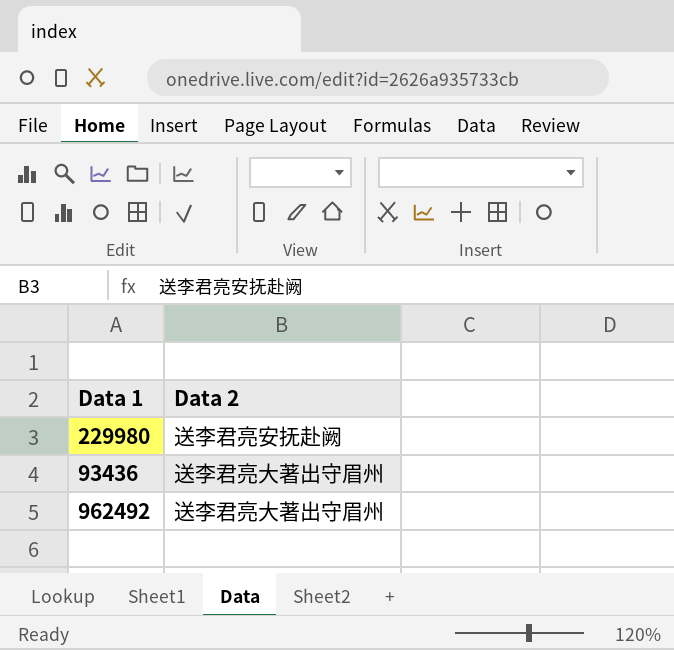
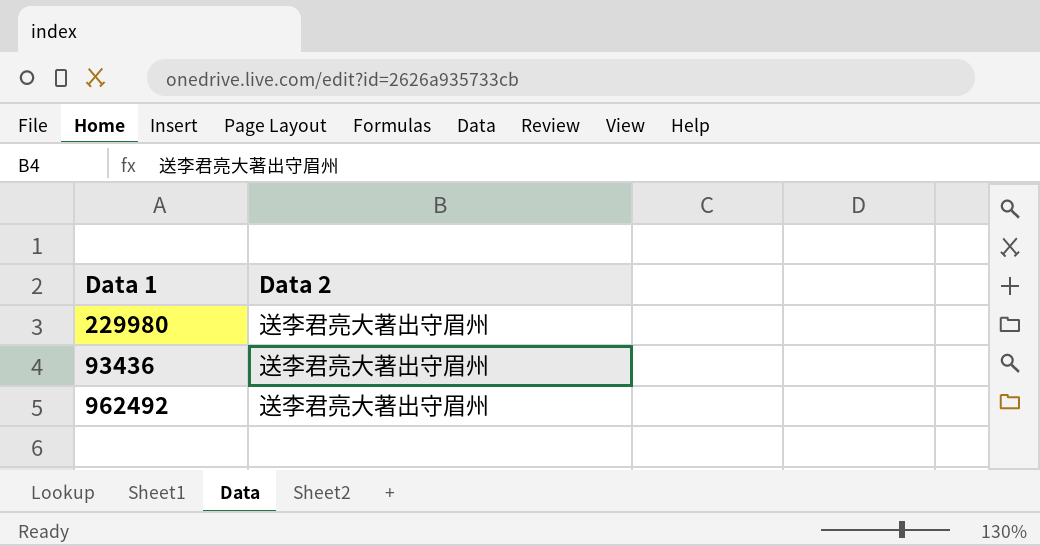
229980 | Data 2: 送李君亮安抚赴阙 -> 送李君亮大著出守眉州

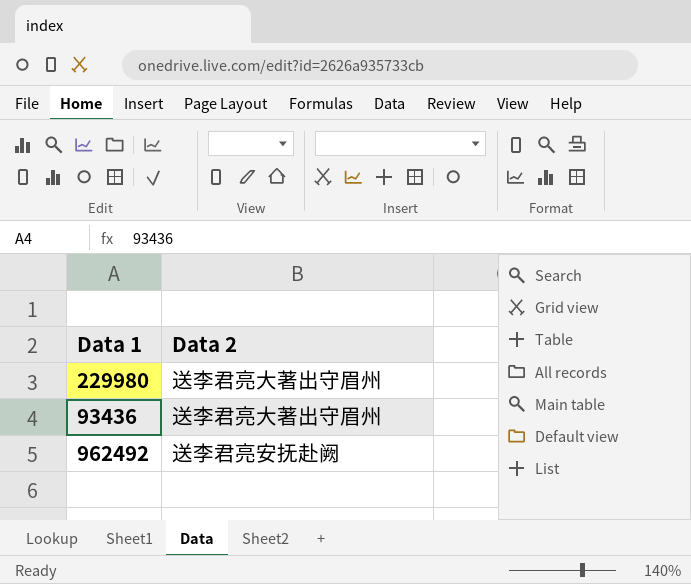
962492 | Data 2: 送李君亮大著出守眉州 -> 送李君亮安抚赴阙

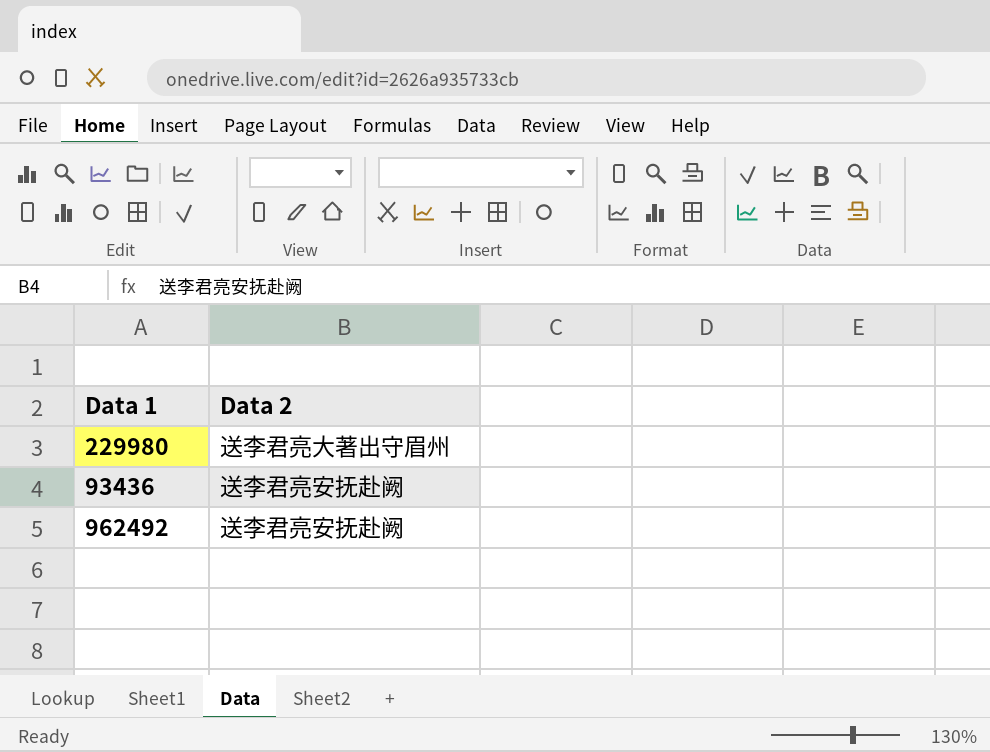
93436 | Data 2: 送李君亮大著出守眉州 -> 送李君亮安抚赴阙

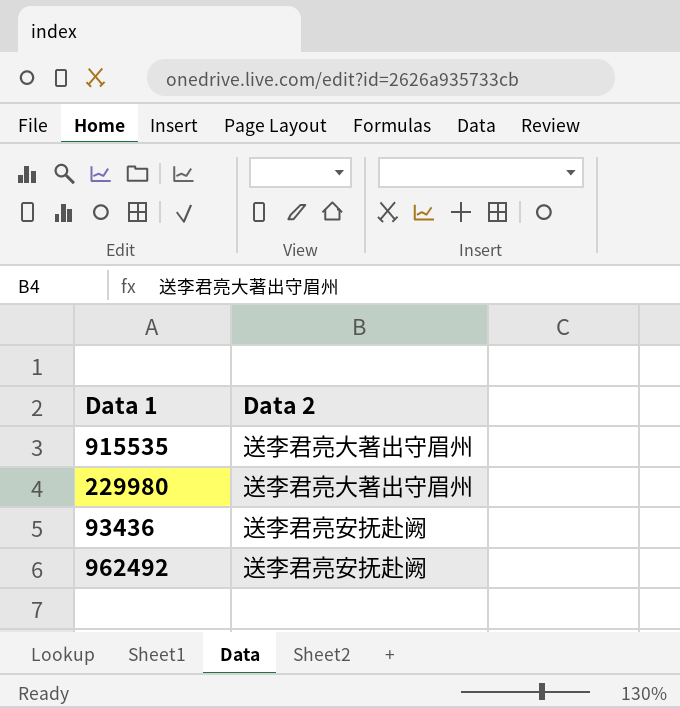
row 915535: none -> 送李君亮大著出守眉州

